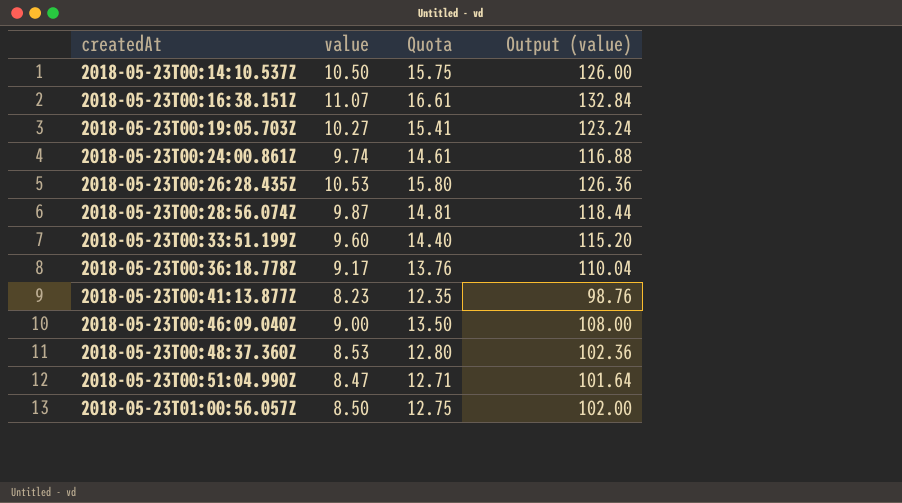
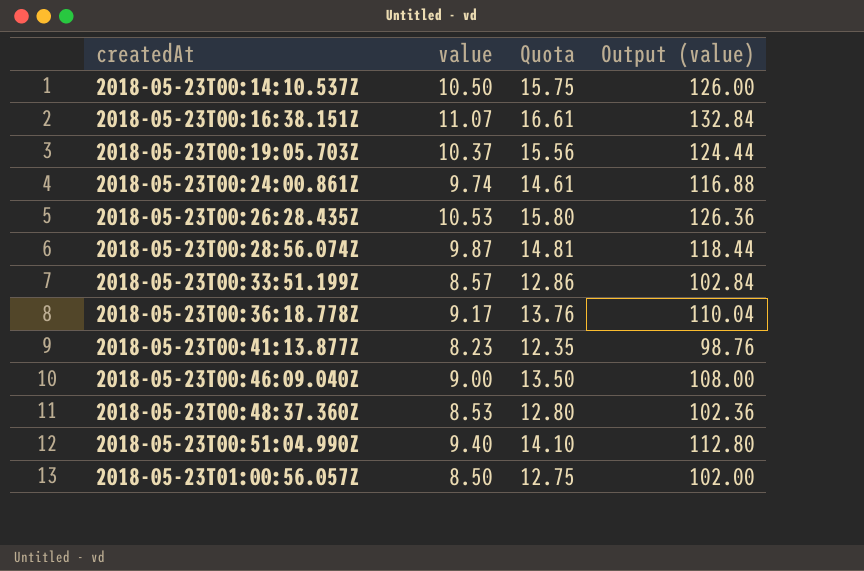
2018-05-23T00:19:05.703Z | value: 10.27 -> 10.37
2018-05-23T00:19:05.703Z | Quota: 15.41 -> 15.56
2018-05-23T00:19:05.703Z | Output (value): 123.24 -> 124.44
2018-05-23T00:33:51.199Z | value: 9.60 -> 8.57
2018-05-23T00:33:51.199Z | Quota: 14.40 -> 12.86
2018-05-23T00:33:51.199Z | Output (value): 115.20 -> 102.84
2018-05-23T00:51:04.990Z | value: 8.47 -> 9.40
2018-05-23T00:51:04.990Z | Quota: 12.71 -> 14.10
2018-05-23T00:51:04.990Z | Output (value): 101.64 -> 112.80

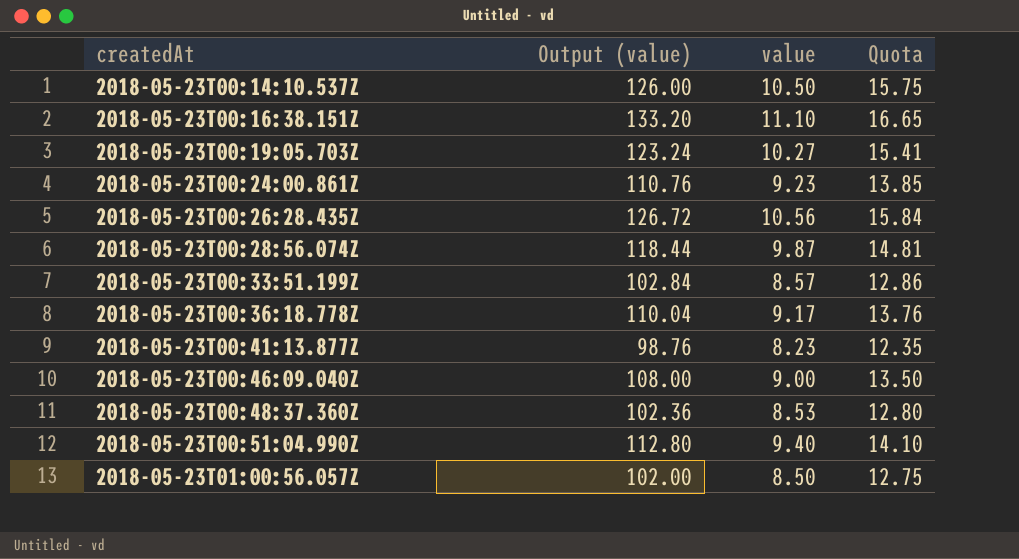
column Output (value) | position: 4 -> 2
2018-05-23T00:16:38.151Z | Output (value): 132.84 -> 133.20
2018-05-23T00:16:38.151Z | value: 11.07 -> 11.10
2018-05-23T00:16:38.151Z | Quota: 16.61 -> 16.65
2018-05-23T00:19:05.703Z | Output (value): 124.44 -> 123.24
2018-05-23T00:19:05.703Z | value: 10.37 -> 10.27
2018-05-23T00:19:05.703Z | Quota: 15.56 -> 15.41
2018-05-23T00:24:00.861Z | Output (value): 116.88 -> 110.76
2018-05-23T00:24:00.861Z | value: 9.74 -> 9.23
2018-05-23T00:24:00.861Z | Quota: 14.61 -> 13.85
2018-05-23T00:26:28.435Z | Output (value): 126.36 -> 126.72
2018-05-23T00:26:28.435Z | value: 10.53 -> 10.56
2018-05-23T00:26:28.435Z | Quota: 15.80 -> 15.84

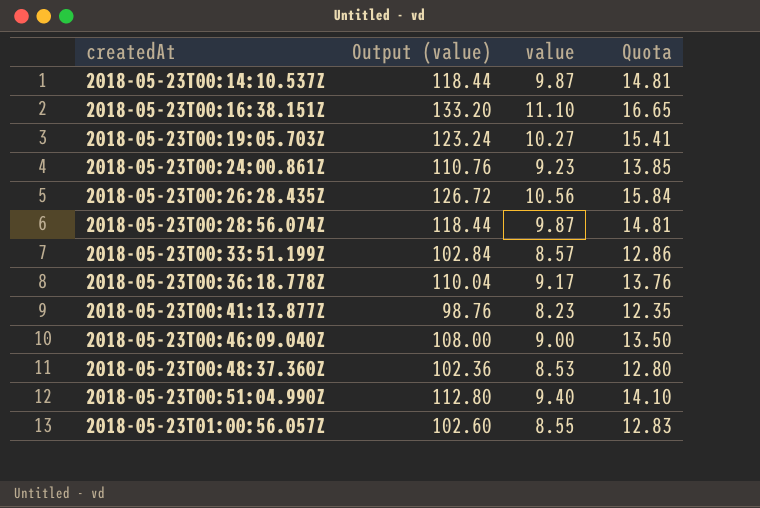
2018-05-23T00:14:10.537Z | Output (value): 126.00 -> 118.44
2018-05-23T00:14:10.537Z | value: 10.50 -> 9.87
2018-05-23T00:14:10.537Z | Quota: 15.75 -> 14.81
2018-05-23T01:00:56.057Z | Output (value): 102.00 -> 102.60
2018-05-23T01:00:56.057Z | value: 8.50 -> 8.55
2018-05-23T01:00:56.057Z | Quota: 12.75 -> 12.83

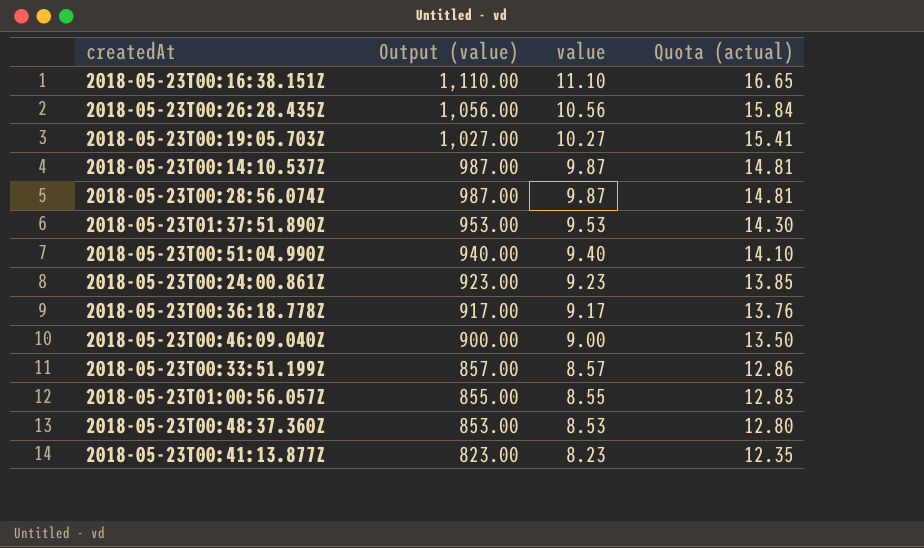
row order: createdAt ascending -> Output (value) descending
column Output (value) | formula: [value] * 12 -> [value] * 100
column name: Quota -> Quota (actual)
row 2018-05-23T01:37:51.890Z: none -> 953.00 | 9.53 | 14.30

